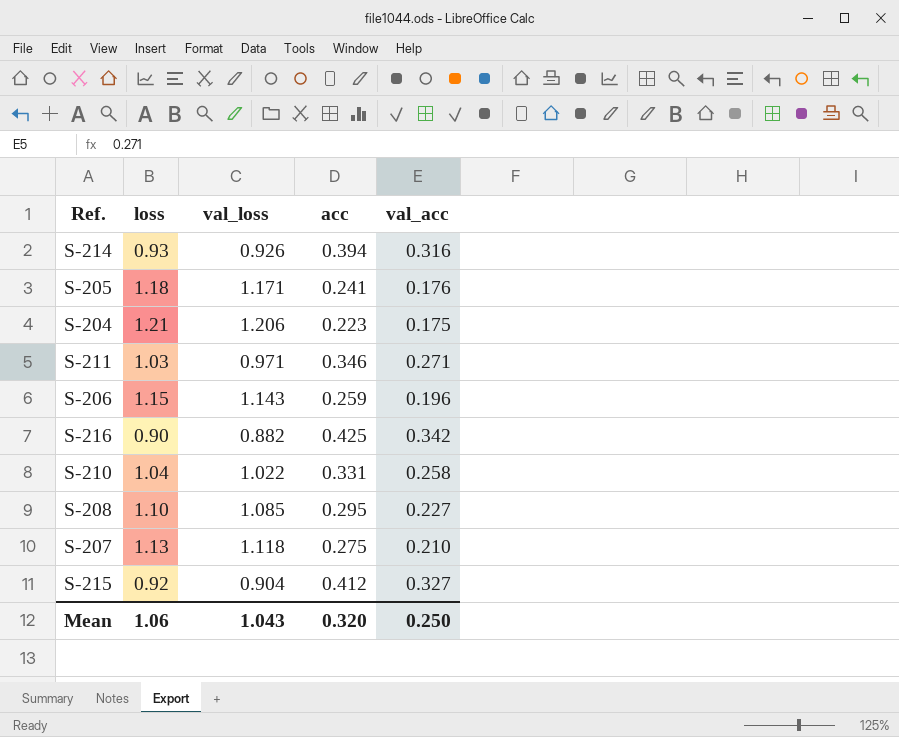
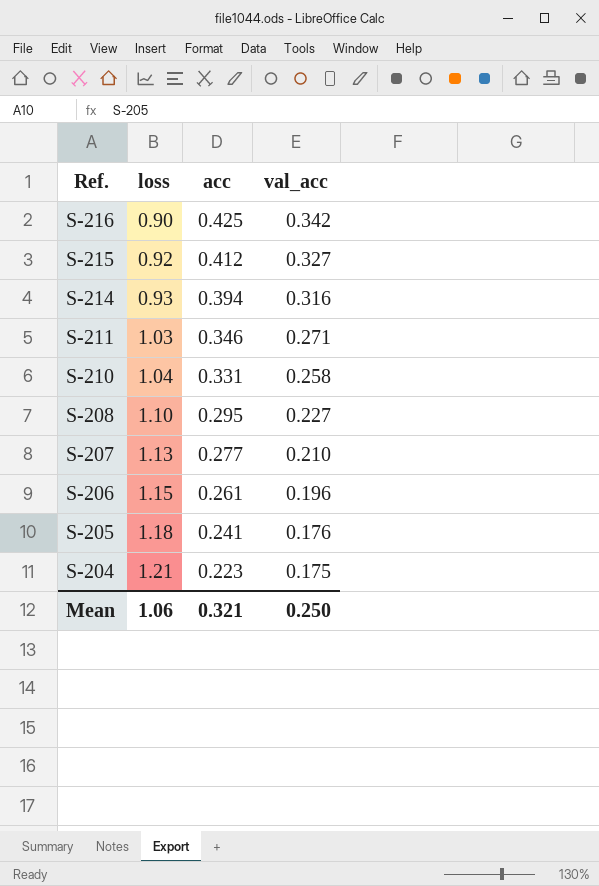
row order: none -> Ref. descending
column val_loss | position: 3 -> none
S-207 | acc: 0.275 -> 0.277
S-206 | acc: 0.259 -> 0.261
Mean | acc: 0.320 -> 0.321

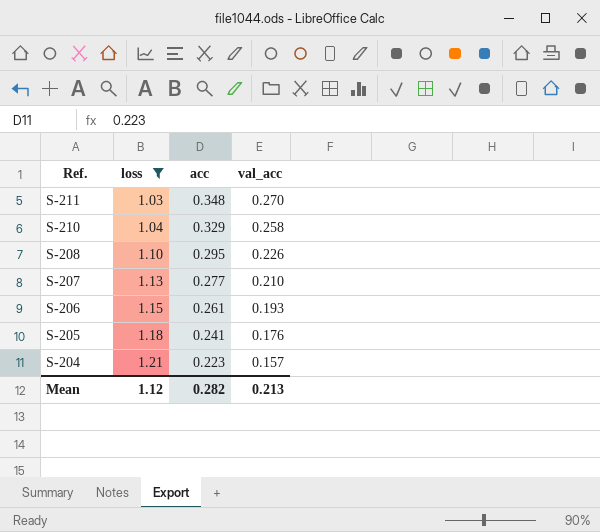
filter: none -> loss >= 1.03
S-211 | acc: 0.346 -> 0.348
S-211 | val_acc: 0.271 -> 0.270
S-210 | acc: 0.331 -> 0.329
S-208 | val_acc: 0.227 -> 0.226
S-206 | val_acc: 0.196 -> 0.193
S-204 | val_acc: 0.175 -> 0.157
Mean | loss: 1.06 -> 1.12
Mean | acc: 0.321 -> 0.282
Mean | val_acc: 0.250 -> 0.213

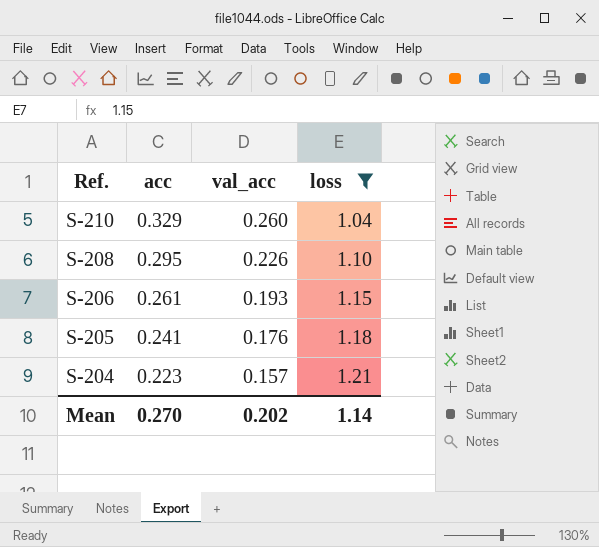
column loss | position: 2 -> 4
row S-211: 1.03 | 0.348 | 0.270 -> none
row S-207: 1.13 | 0.277 | 0.210 -> none
S-210 | val_acc: 0.258 -> 0.260
Mean | acc: 0.282 -> 0.270
Mean | val_acc: 0.213 -> 0.202
Mean | loss: 1.12 -> 1.14

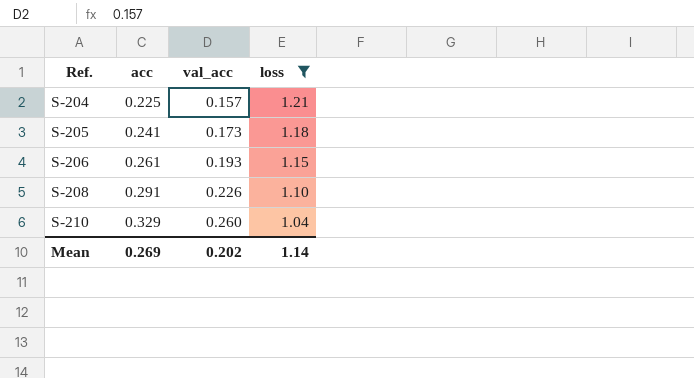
row order: Ref. descending -> Ref. ascending
S-204 | acc: 0.223 -> 0.225
S-205 | val_acc: 0.176 -> 0.173
S-208 | acc: 0.295 -> 0.291
Mean | acc: 0.270 -> 0.269

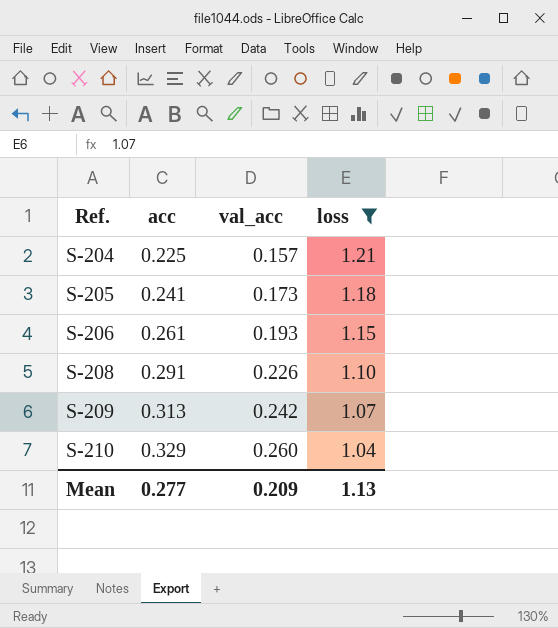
row S-209: none -> 0.313 | 0.242 | 1.07
Mean | acc: 0.269 -> 0.277
Mean | val_acc: 0.202 -> 0.209
Mean | loss: 1.14 -> 1.13

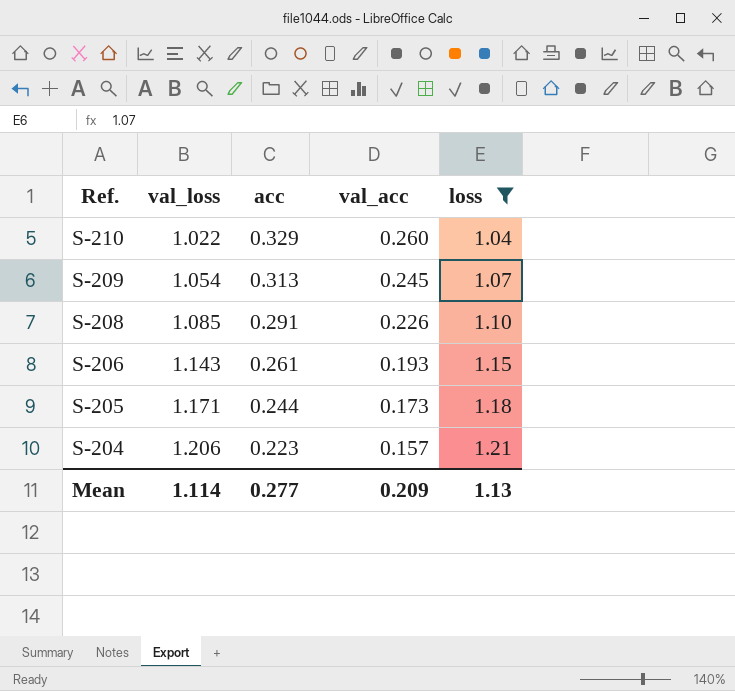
row order: Ref. ascending -> Ref. descending
column val_loss | position: none -> 2
S-209 | val_acc: 0.242 -> 0.245
S-205 | acc: 0.241 -> 0.244
S-204 | acc: 0.225 -> 0.223

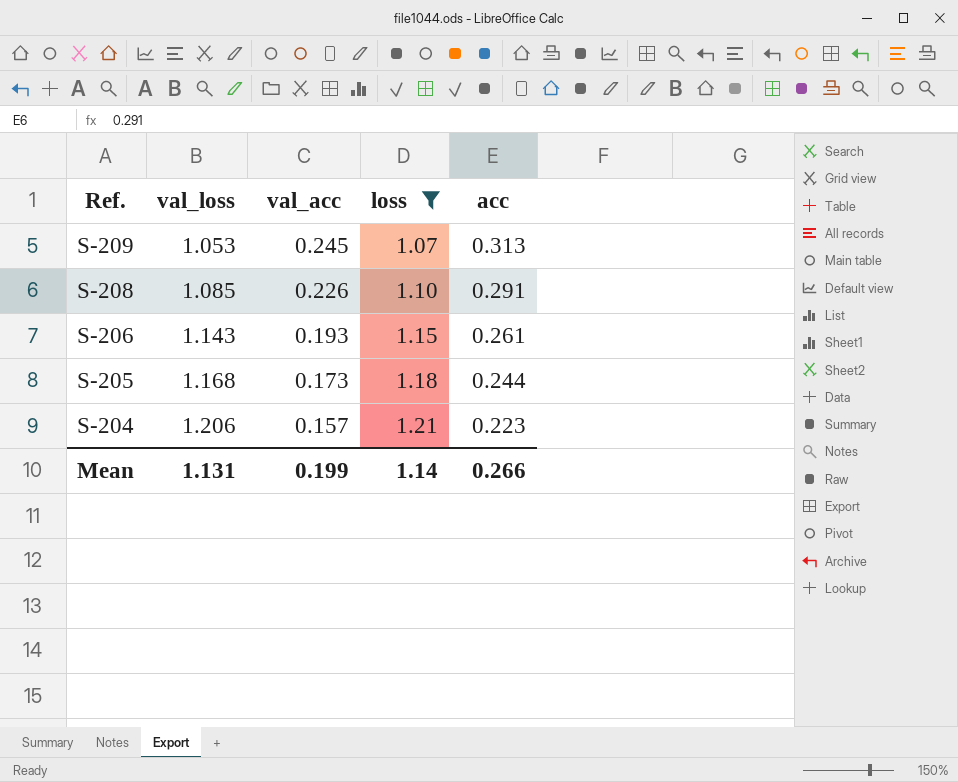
column acc | position: 3 -> 5
row S-210: 1.022 | 0.329 | 0.260 | 1.04 -> none
S-209 | val_loss: 1.054 -> 1.053
S-205 | val_loss: 1.171 -> 1.168
Mean | val_loss: 1.114 -> 1.131
Mean | val_acc: 0.209 -> 0.199
Mean | loss: 1.13 -> 1.14
Mean | acc: 0.277 -> 0.266

